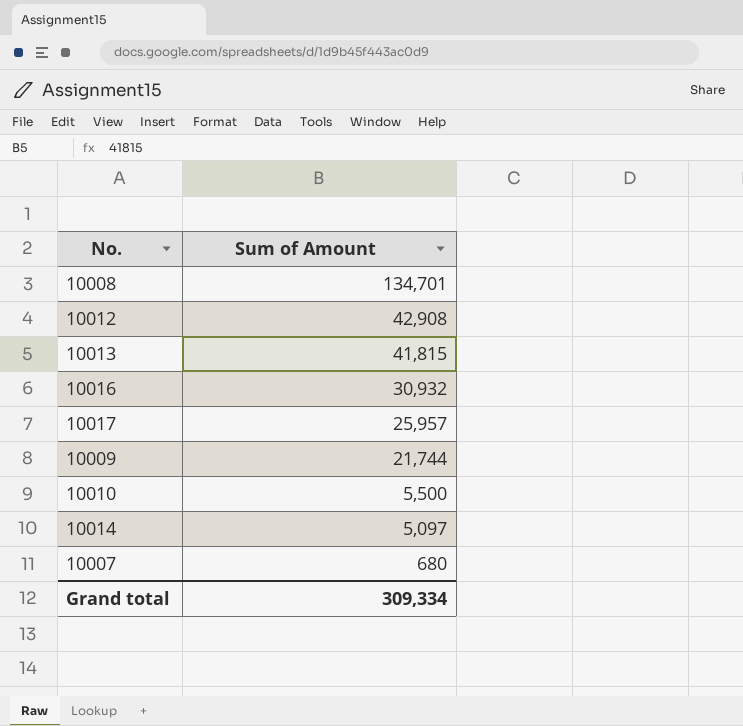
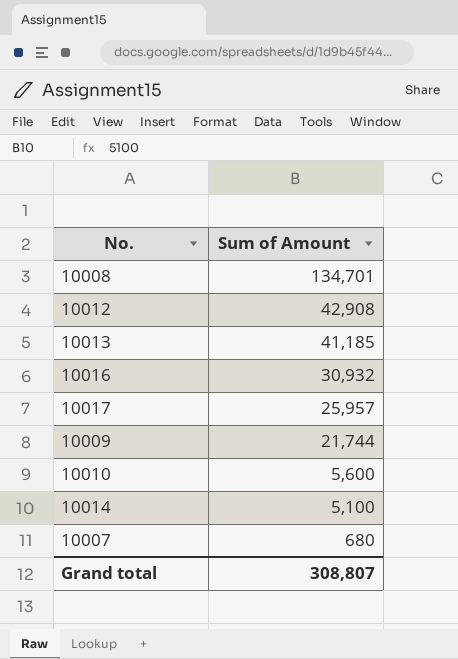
10013 | Sum of Amount: 41,815 -> 41,185
10010 | Sum of Amount: 5,500 -> 5,600
10014 | Sum of Amount: 5,097 -> 5,100
Grand total | Sum of Amount: 309,334 -> 308,807

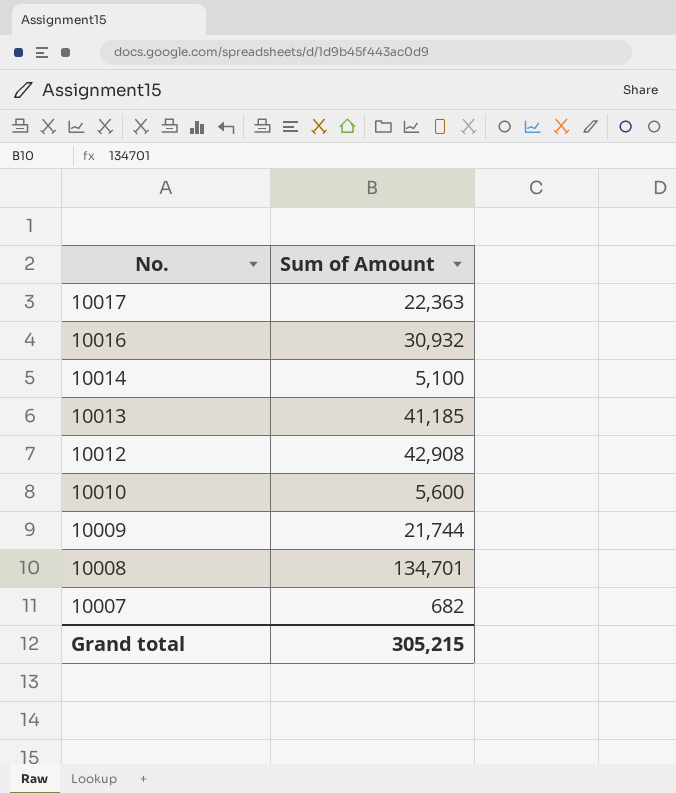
row order: Sum of Amount descending -> No. descending
10017 | Sum of Amount: 25,957 -> 22,363
10007 | Sum of Amount: 680 -> 682
Grand total | Sum of Amount: 308,807 -> 305,215

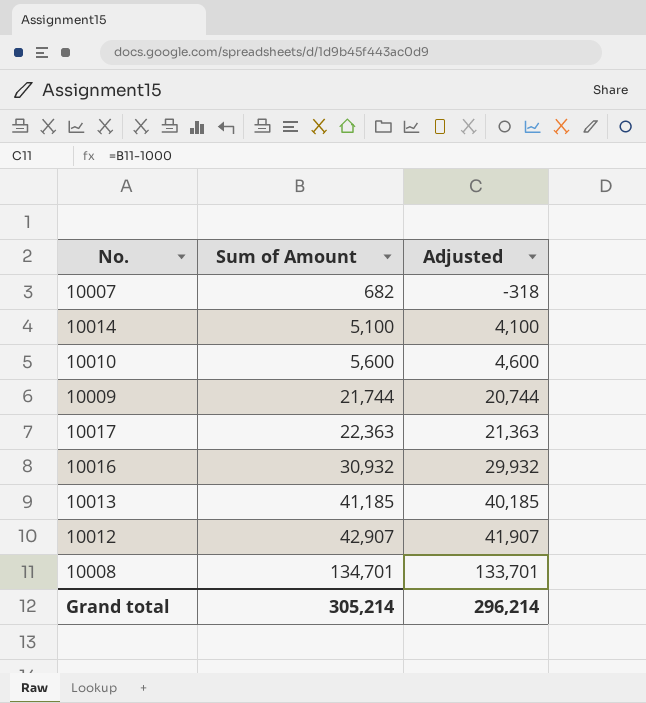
row order: No. descending -> Sum of Amount ascending
column Adjusted | formula: none -> [Sum of Amount] - 1000
10012 | Sum of Amount: 42,908 -> 42,907
Grand total | Sum of Amount: 305,215 -> 305,214

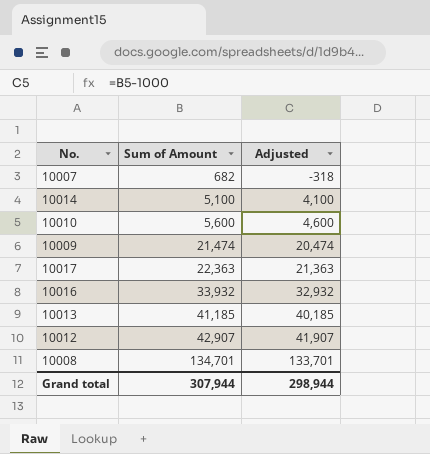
10009 | Sum of Amount: 21,744 -> 21,474
10009 | Adjusted: 20,744 -> 20,474
10016 | Sum of Amount: 30,932 -> 33,932
10016 | Adjusted: 29,932 -> 32,932
Grand total | Sum of Amount: 305,214 -> 307,944
Grand total | Adjusted: 296,214 -> 298,944

